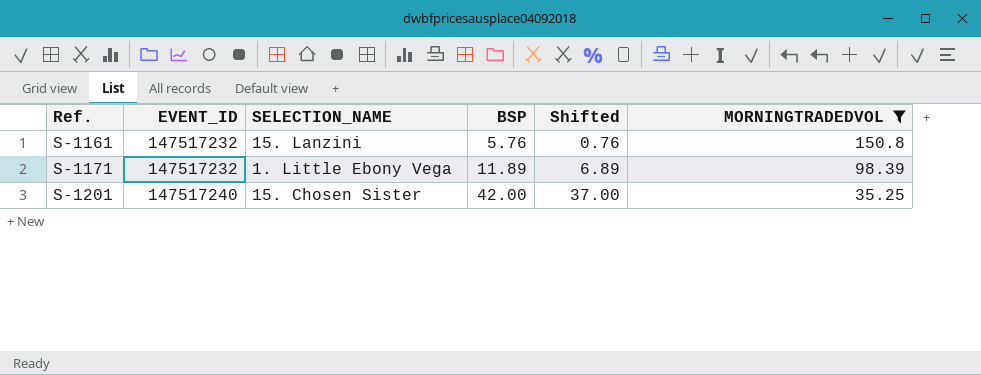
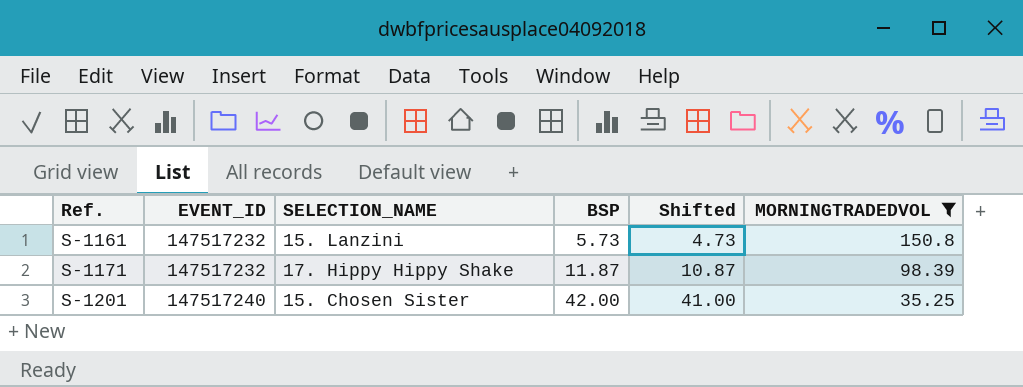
column Shifted | formula: [BSP] - 5 -> [BSP] - 1
S-1161 | BSP: 5.76 -> 5.73
S-1171 | SELECTION_NAME: 1. Little Ebony Vega -> 17. Hippy Hippy Shake
S-1171 | BSP: 11.89 -> 11.87

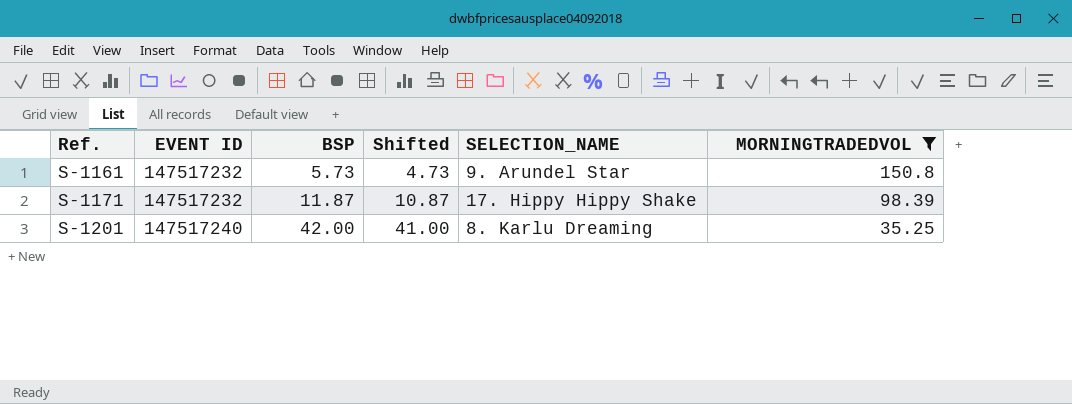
column name: EVENT_ID -> EVENT ID
column SELECTION_NAME | position: 3 -> 5
S-1161 | SELECTION_NAME: 15. Lanzini -> 9. Arundel Star
S-1201 | SELECTION_NAME: 15. Chosen Sister -> 8. Karlu Dreaming

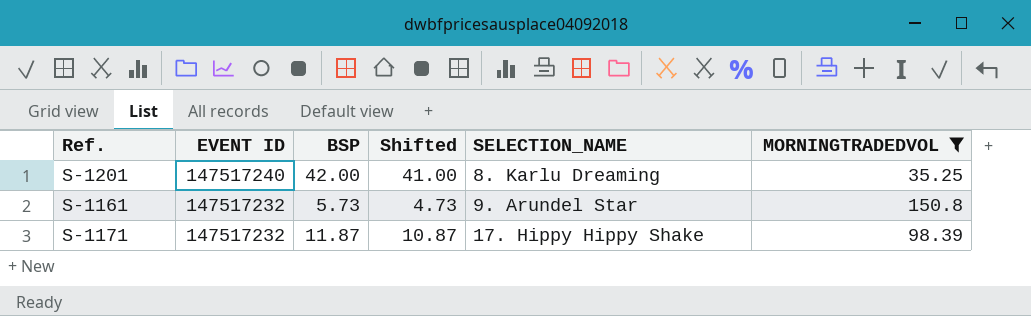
row order: Ref. ascending -> EVENT ID descending

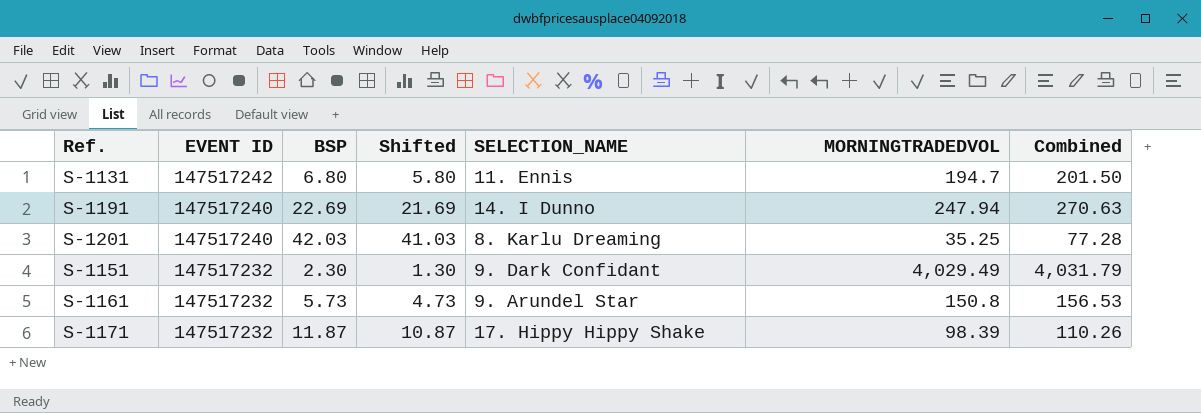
filter: MORNINGTRADEDVOL <= 150.8 -> none
column Combined | formula: none -> [BSP] + [MORNINGTRADEDVOL]
S-1201 | BSP: 42.00 -> 42.03
S-1201 | Shifted: 41.00 -> 41.03

